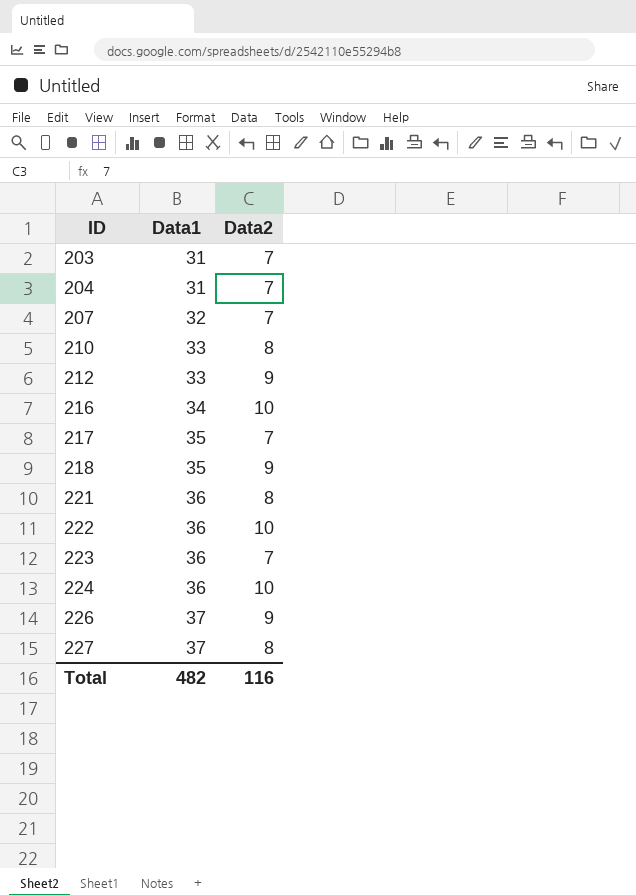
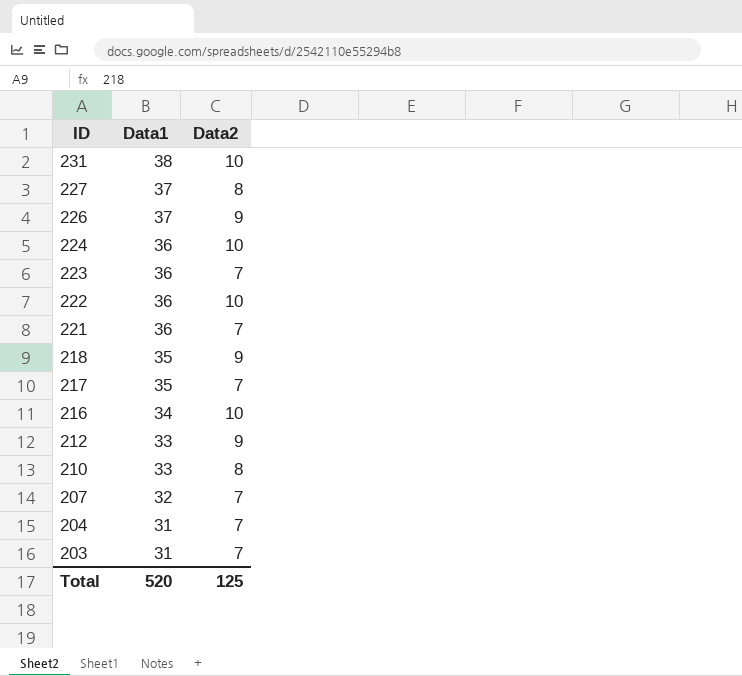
row order: ID ascending -> ID descending
row 231: none -> 38 | 10
221 | Data2: 8 -> 7
Total | Data1: 482 -> 520
Total | Data2: 116 -> 125

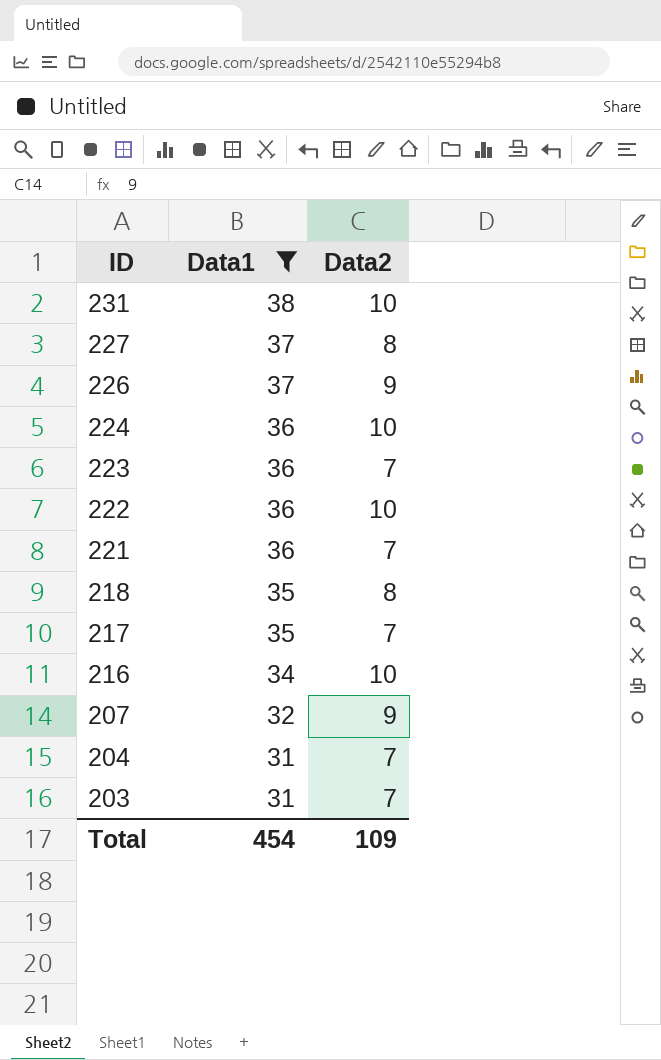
filter: none -> Data1 != 33
218 | Data2: 9 -> 8
207 | Data2: 7 -> 9
Total | Data1: 520 -> 454
Total | Data2: 125 -> 109

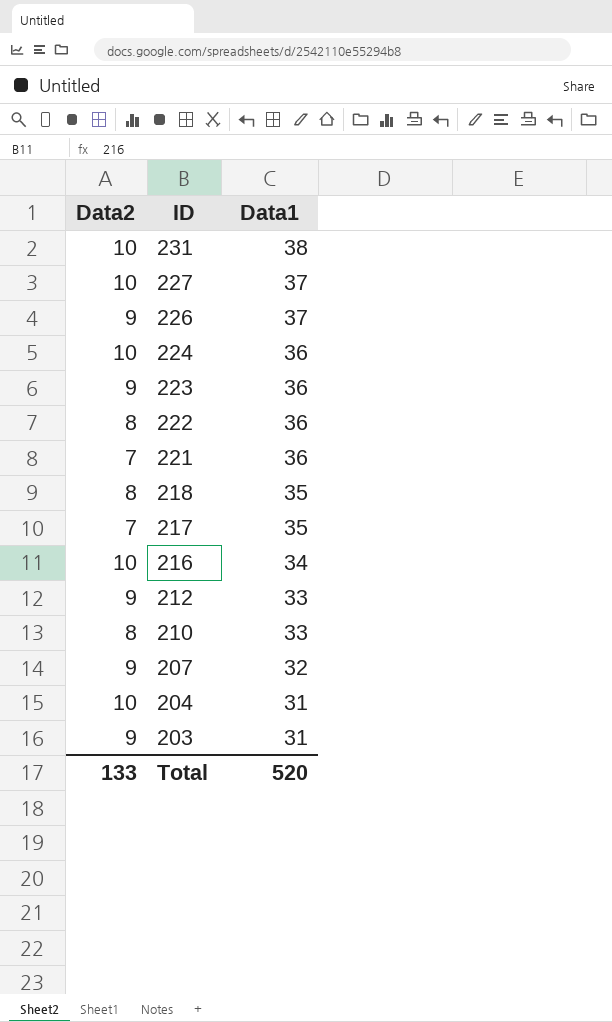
filter: Data1 != 33 -> none
column Data2 | position: 3 -> 1
227 | Data2: 8 -> 10
223 | Data2: 7 -> 9
222 | Data2: 10 -> 8
204 | Data2: 7 -> 10
203 | Data2: 7 -> 9
Total | Data2: 109 -> 133
Total | Data1: 454 -> 520

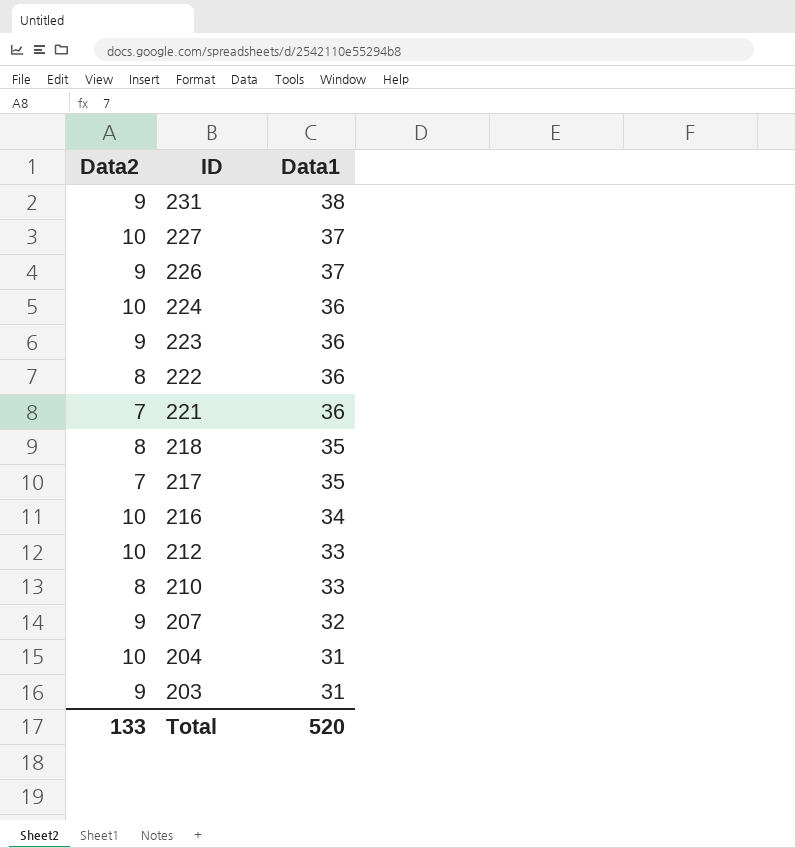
231 | Data2: 10 -> 9
212 | Data2: 9 -> 10

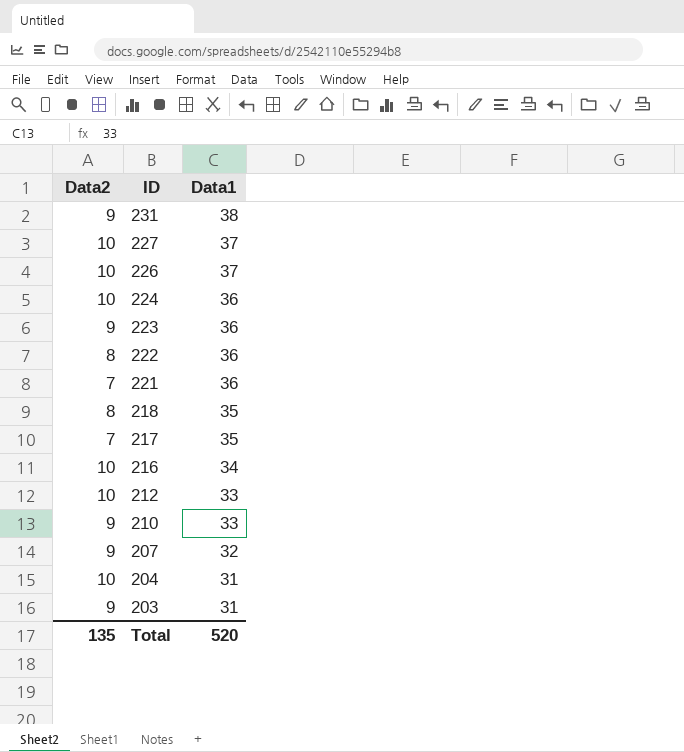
226 | Data2: 9 -> 10
210 | Data2: 8 -> 9
Total | Data2: 133 -> 135

